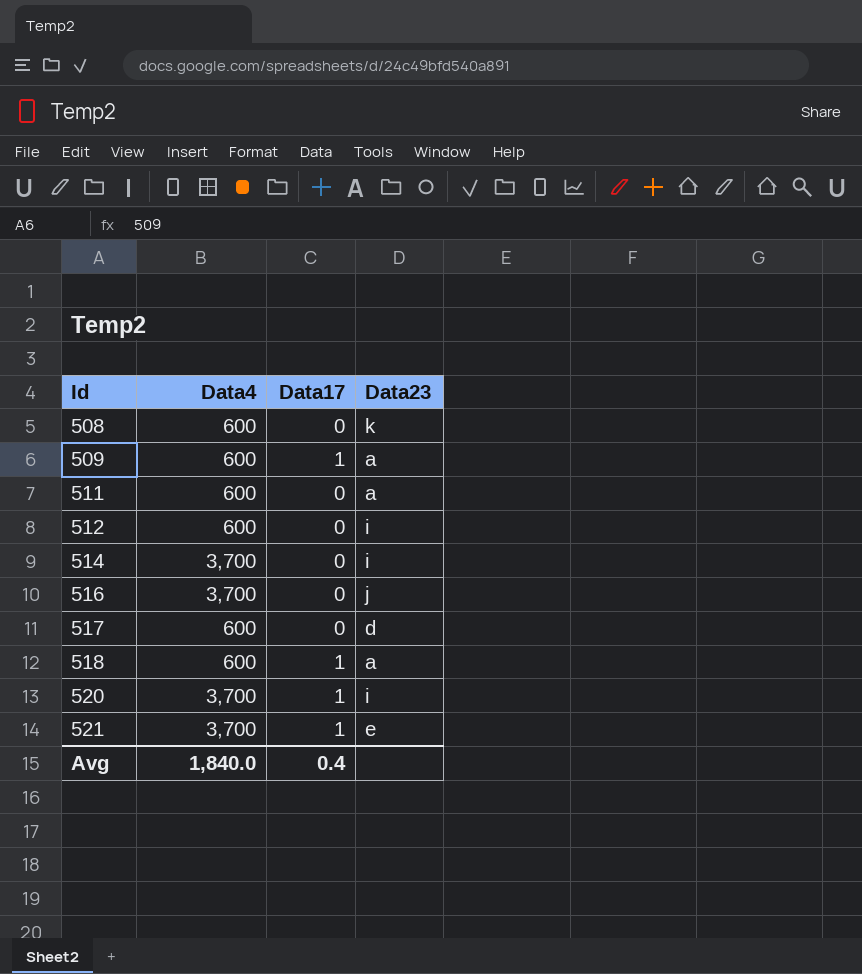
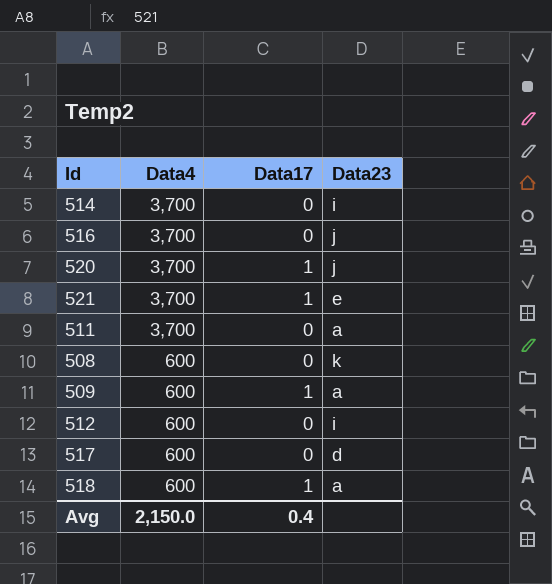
row order: Id ascending -> Data4 descending
520 | Data23: i -> j
511 | Data4: 600 -> 3,700
Avg | Data4: 1,840.0 -> 2,150.0

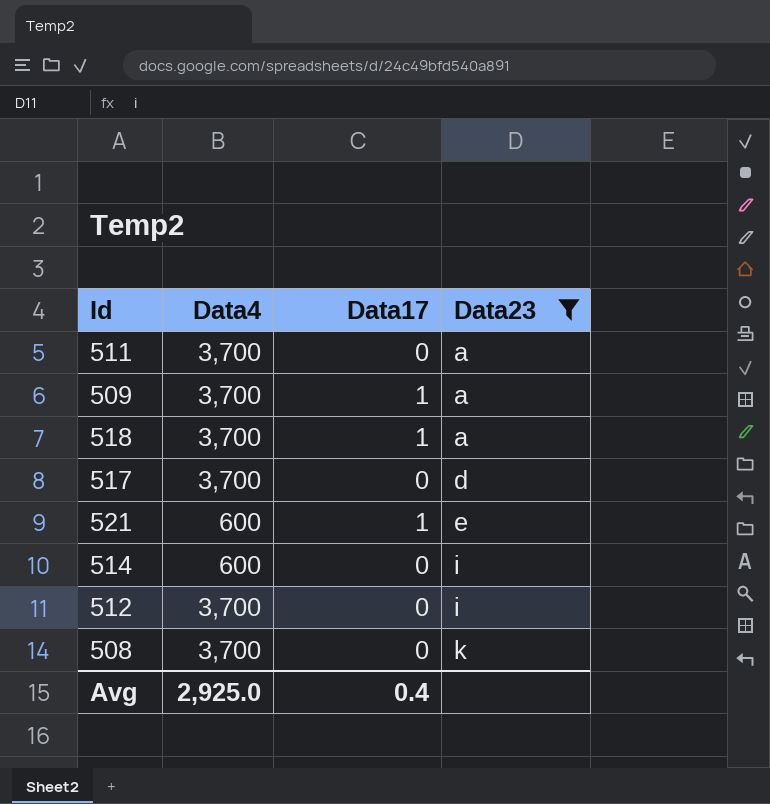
filter: none -> Data23 != j
row order: Data4 descending -> Data23 ascending
509 | Data4: 600 -> 3,700
518 | Data4: 600 -> 3,700
517 | Data4: 600 -> 3,700
521 | Data4: 3,700 -> 600
514 | Data4: 3,700 -> 600
512 | Data4: 600 -> 3,700
508 | Data4: 600 -> 3,700
Avg | Data4: 2,150.0 -> 2,925.0

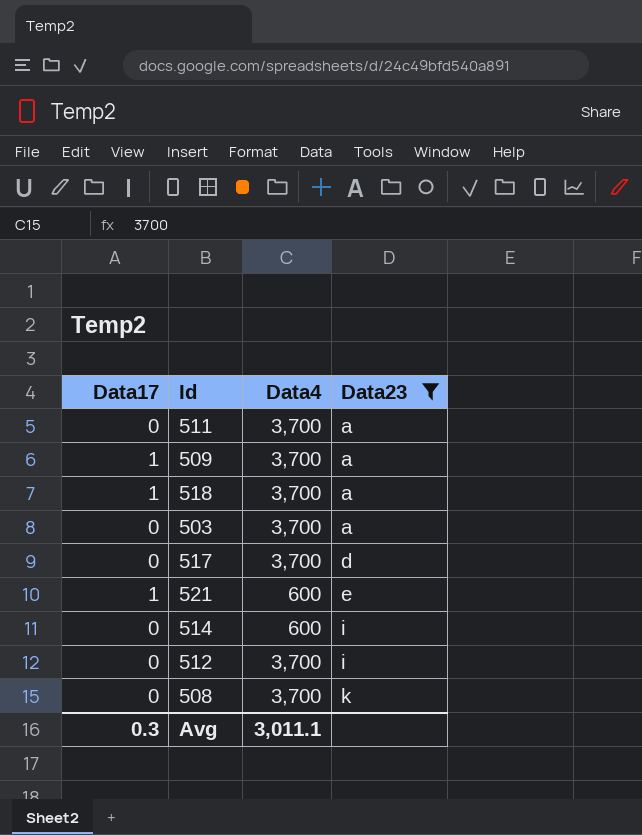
column Data17 | position: 3 -> 1
row 503: none -> 0 | 3,700 | a
Avg | Data17: 0.4 -> 0.3
Avg | Data4: 2,925.0 -> 3,011.1

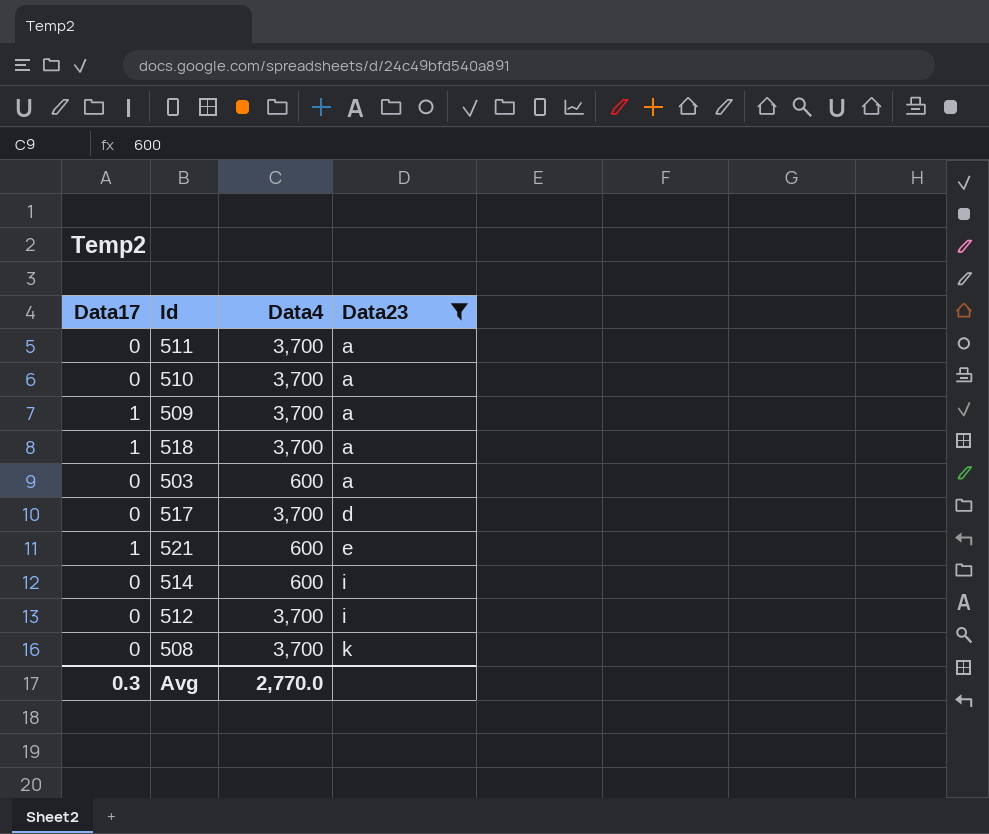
row 510: none -> 0 | 3,700 | a
503 | Data4: 3,700 -> 600
Avg | Data4: 3,011.1 -> 2,770.0

